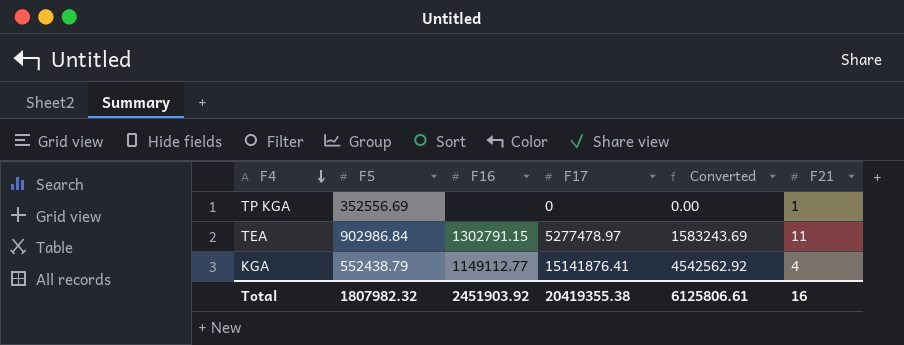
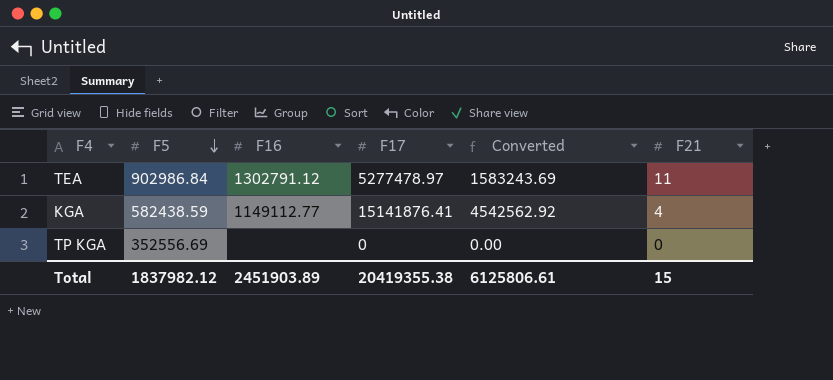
row order: F4 descending -> F5 descending
TEA | F16: 1302791.15 -> 1302791.12
KGA | F5: 552438.79 -> 582438.59
TP KGA | F21: 1 -> 0
Total | F5: 1807982.32 -> 1837982.12
Total | F16: 2451903.92 -> 2451903.89
Total | F21: 16 -> 15

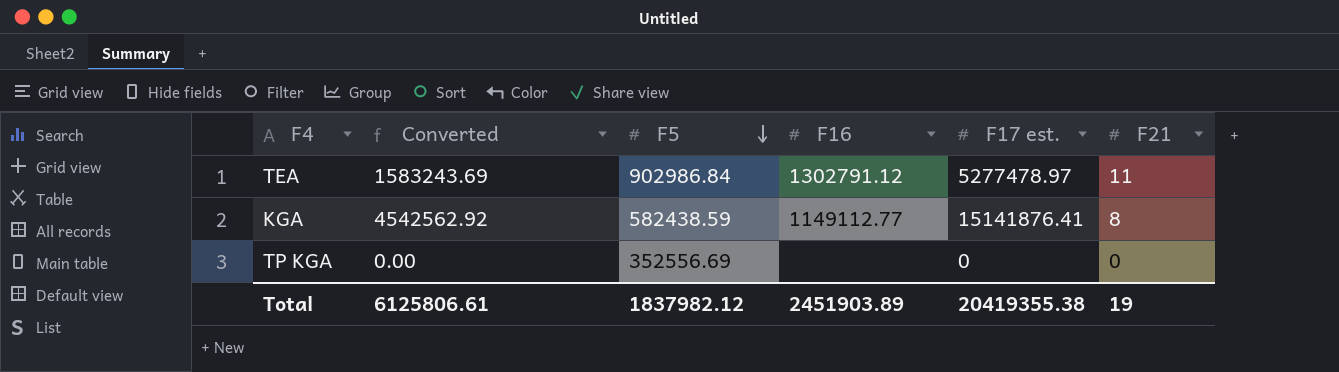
column Converted | position: 5 -> 2
column name: F17 -> F17 est.
KGA | F21: 4 -> 8
Total | F21: 15 -> 19

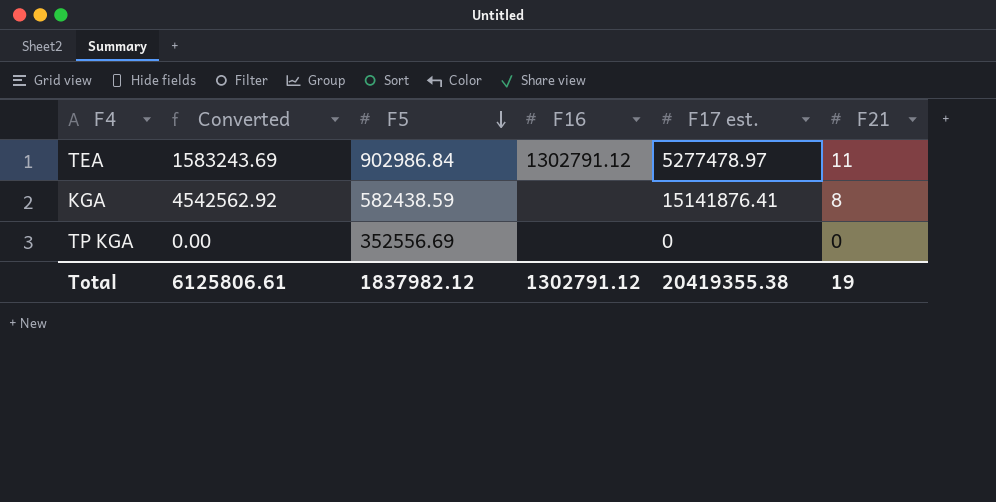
KGA | F16: 1149112.77 -> none
Total | F16: 2451903.89 -> 1302791.12

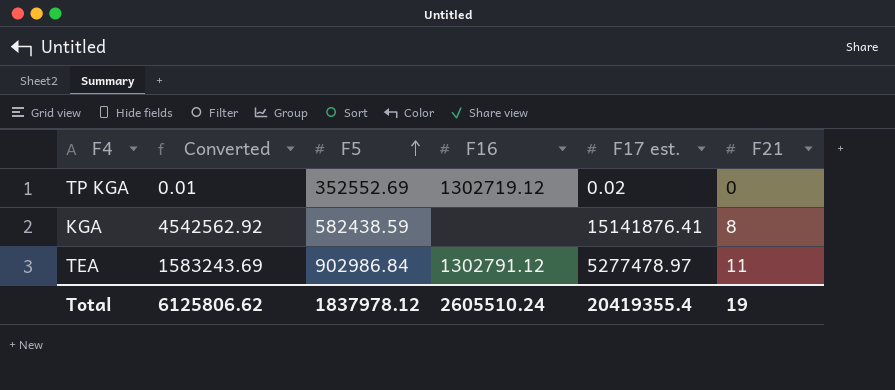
row order: F5 descending -> F5 ascending
TP KGA | Converted: 0.00 -> 0.01
TP KGA | F5: 352556.69 -> 352552.69
TP KGA | F16: none -> 1302719.12
TP KGA | F17 est.: 0 -> 0.02
Total | Converted: 6125806.61 -> 6125806.62
Total | F5: 1837982.12 -> 1837978.12
Total | F16: 1302791.12 -> 2605510.24
Total | F17 est.: 20419355.38 -> 20419355.4

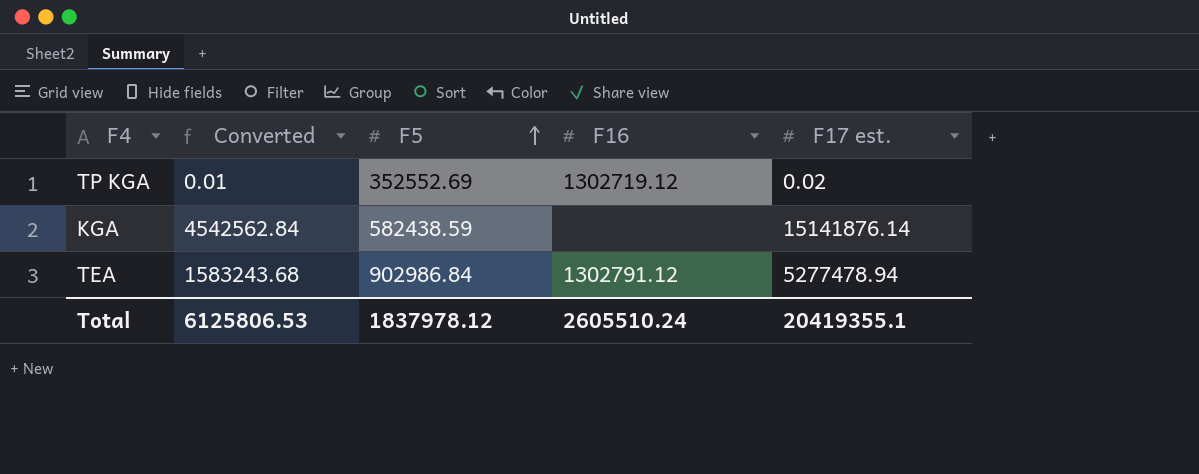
column F21 | position: 6 -> none
KGA | Converted: 4542562.92 -> 4542562.84
KGA | F17 est.: 15141876.41 -> 15141876.14
TEA | Converted: 1583243.69 -> 1583243.68
TEA | F17 est.: 5277478.97 -> 5277478.94
Total | Converted: 6125806.62 -> 6125806.53
Total | F17 est.: 20419355.4 -> 20419355.1

